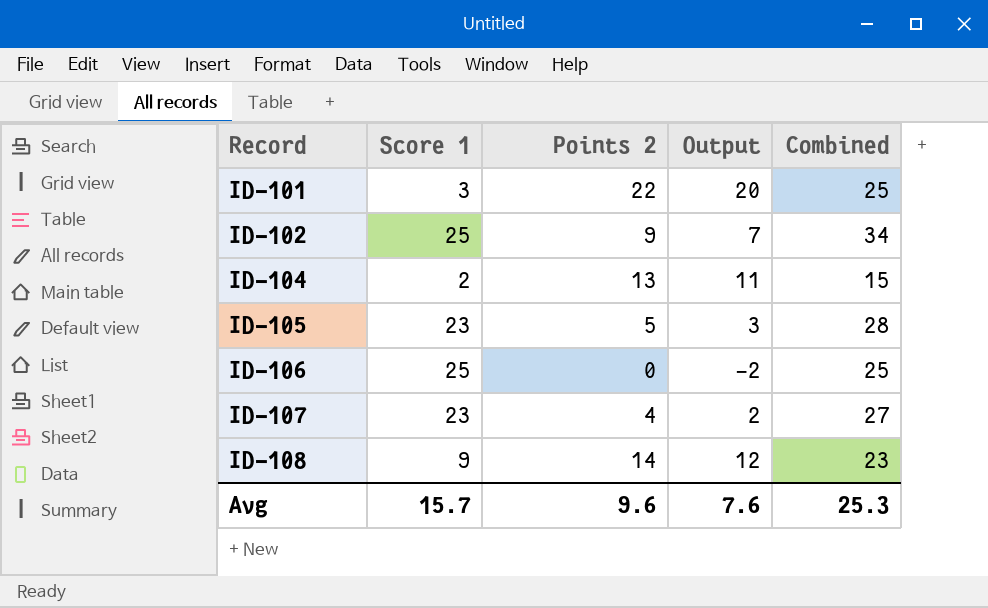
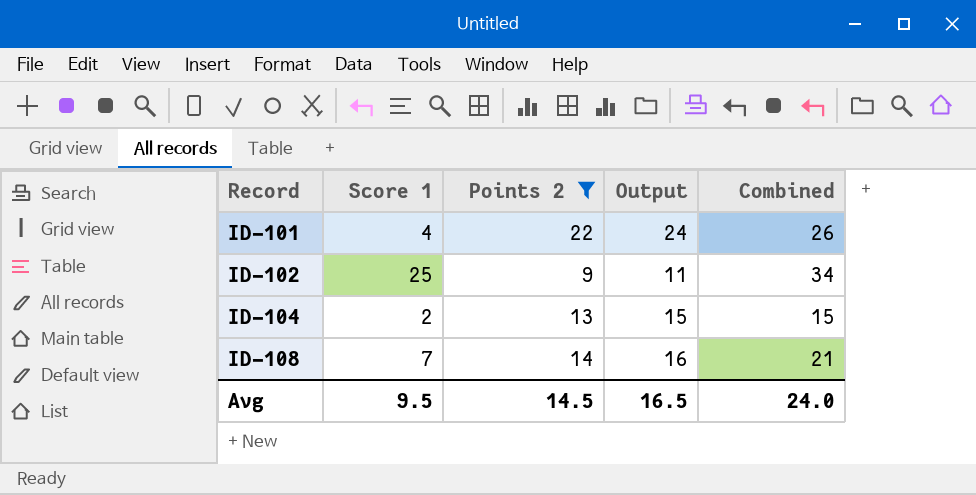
filter: none -> Points 2 >= 9
column Output | formula: [Points 2] - 2 -> [Points 2] + 2
ID-101 | Score 1: 3 -> 4
ID-101 | Combined: 25 -> 26
ID-108 | Score 1: 9 -> 7
ID-108 | Combined: 23 -> 21
Avg | Score 1: 15.7 -> 9.5
Avg | Points 2: 9.6 -> 14.5
Avg | Output: 7.6 -> 16.5
Avg | Combined: 25.3 -> 24.0

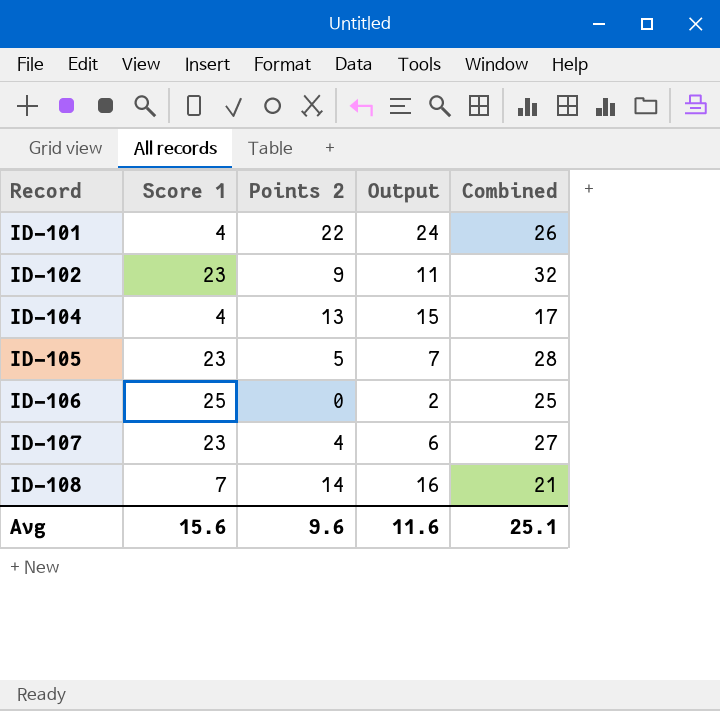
filter: Points 2 >= 9 -> none
ID-102 | Score 1: 25 -> 23
ID-102 | Combined: 34 -> 32
ID-104 | Score 1: 2 -> 4
ID-104 | Combined: 15 -> 17
Avg | Score 1: 9.5 -> 15.6
Avg | Points 2: 14.5 -> 9.6
Avg | Output: 16.5 -> 11.6
Avg | Combined: 24.0 -> 25.1

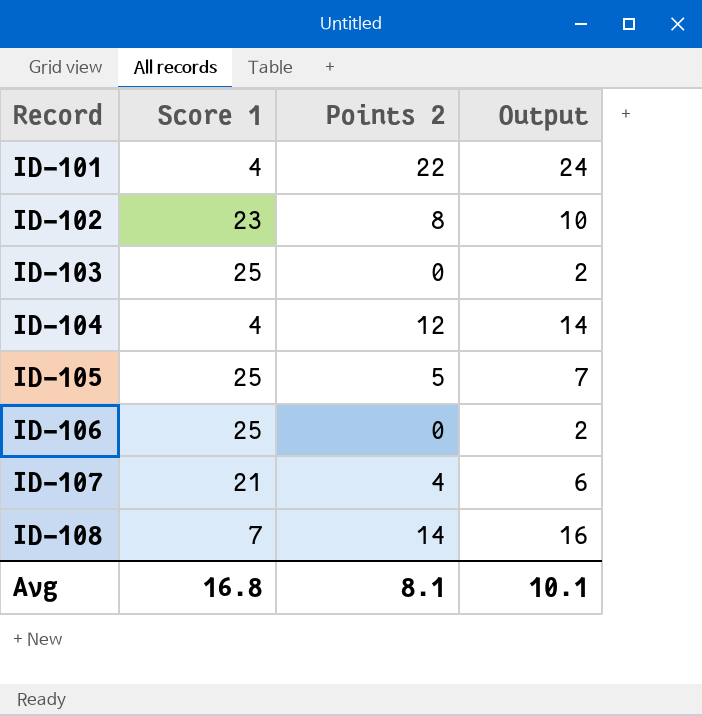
column Combined | formula: [Score 1] + [Points 2] -> none
ID-102 | Points 2: 9 -> 8
ID-102 | Output: 11 -> 10
row ID-103: none -> 25 | 0 | 2
ID-104 | Points 2: 13 -> 12
ID-104 | Output: 15 -> 14
ID-105 | Score 1: 23 -> 25
ID-107 | Score 1: 23 -> 21
Avg | Score 1: 15.6 -> 16.8
Avg | Points 2: 9.6 -> 8.1
Avg | Output: 11.6 -> 10.1

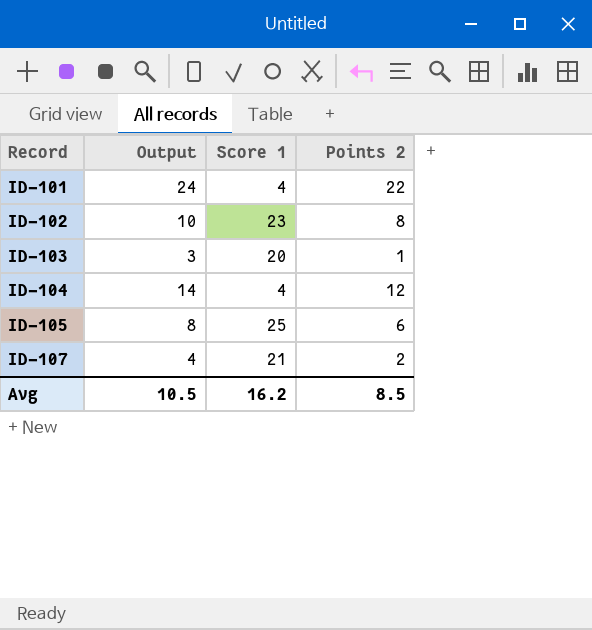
column Output | position: 4 -> 2
row ID-106: 25 | 0 | 2 -> none
row ID-108: 7 | 14 | 16 -> none
ID-103 | Output: 2 -> 3
ID-103 | Score 1: 25 -> 20
ID-103 | Points 2: 0 -> 1
ID-105 | Output: 7 -> 8
ID-105 | Points 2: 5 -> 6
ID-107 | Output: 6 -> 4
ID-107 | Points 2: 4 -> 2
Avg | Output: 10.1 -> 10.5
Avg | Score 1: 16.8 -> 16.2
Avg | Points 2: 8.1 -> 8.5

